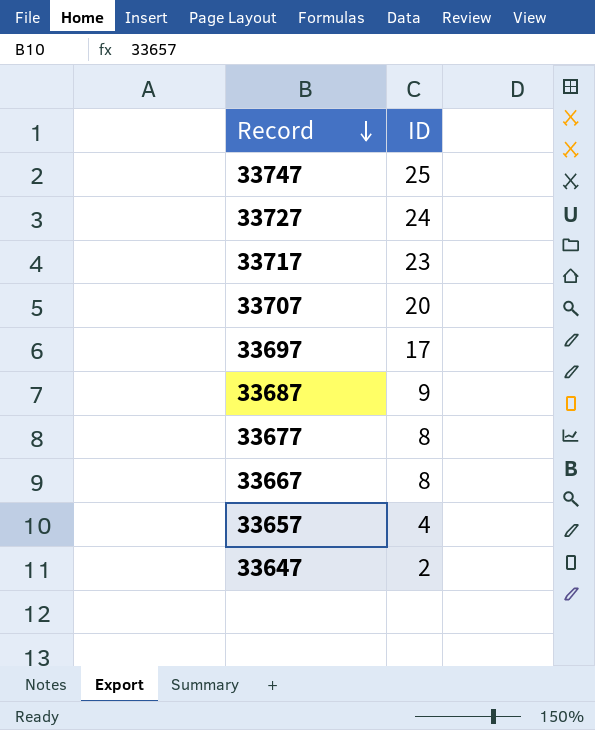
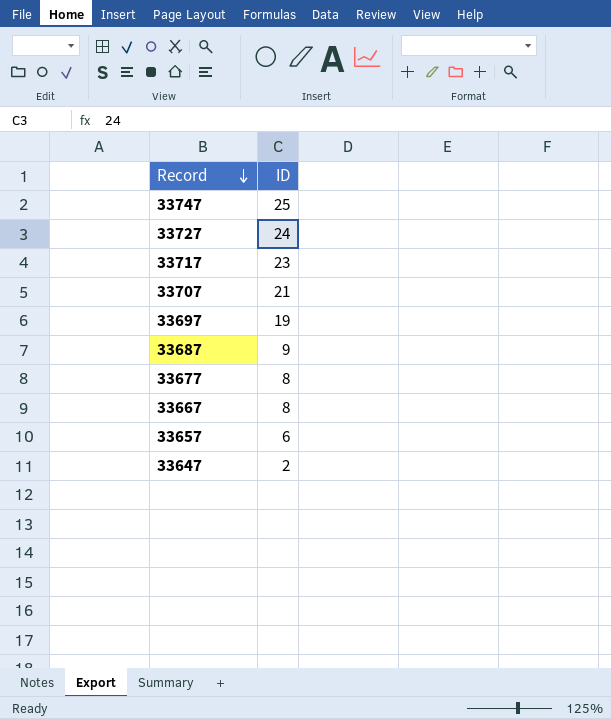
33707 | ID: 20 -> 21
33697 | ID: 17 -> 19
33657 | ID: 4 -> 6

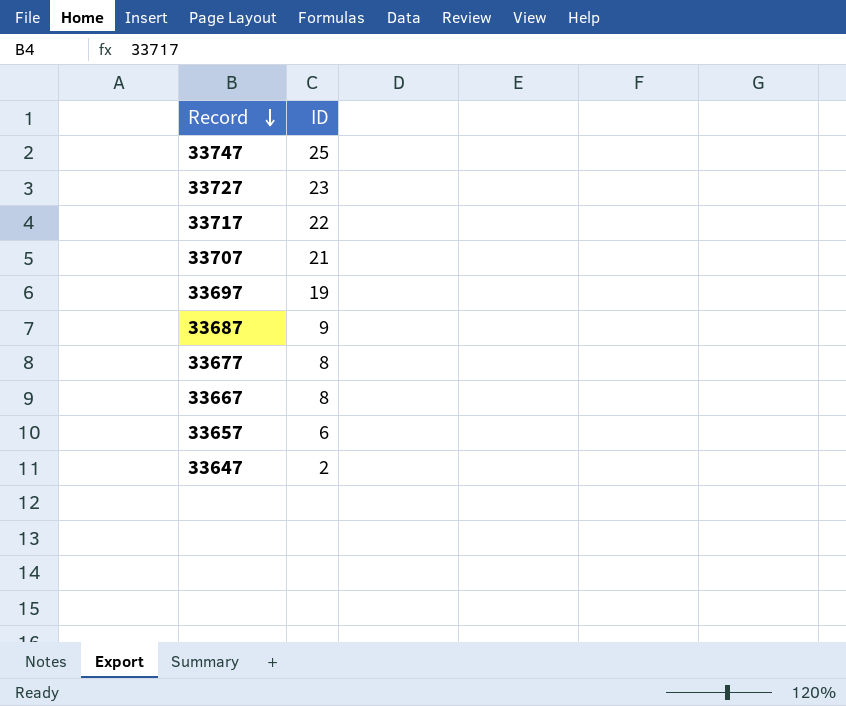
33727 | ID: 24 -> 23
33717 | ID: 23 -> 22

